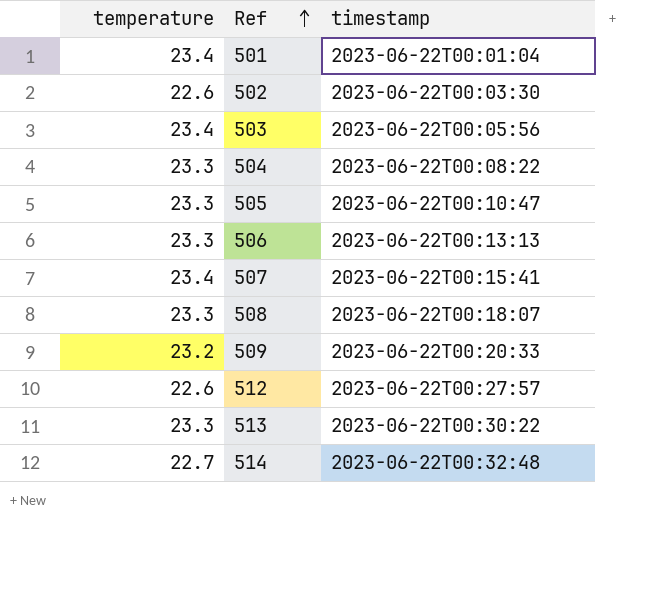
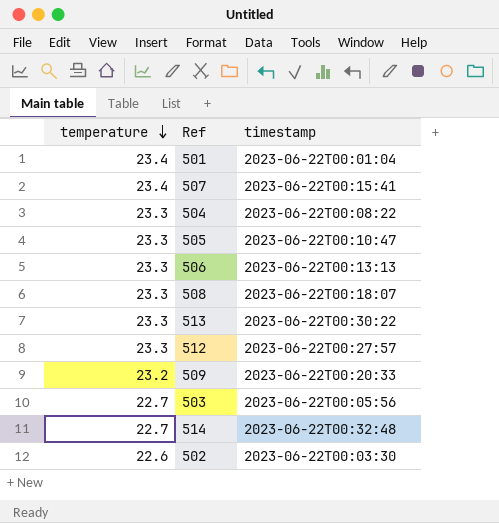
row order: Ref ascending -> temperature descending
512 | temperature: 22.6 -> 23.3
503 | temperature: 23.4 -> 22.7

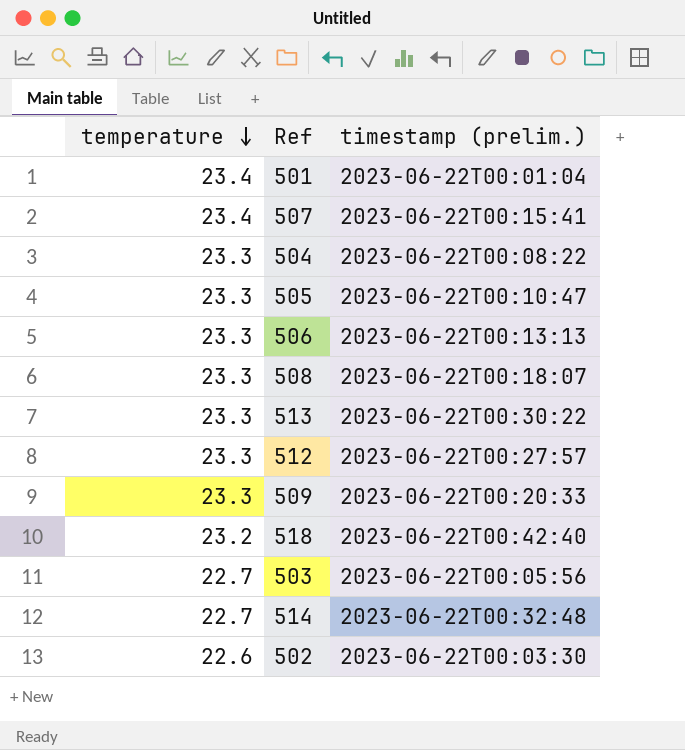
column name: timestamp -> timestamp (prelim.)
509 | temperature: 23.2 -> 23.3
row 518: none -> 23.2 | 2023-06-22T00:42:40

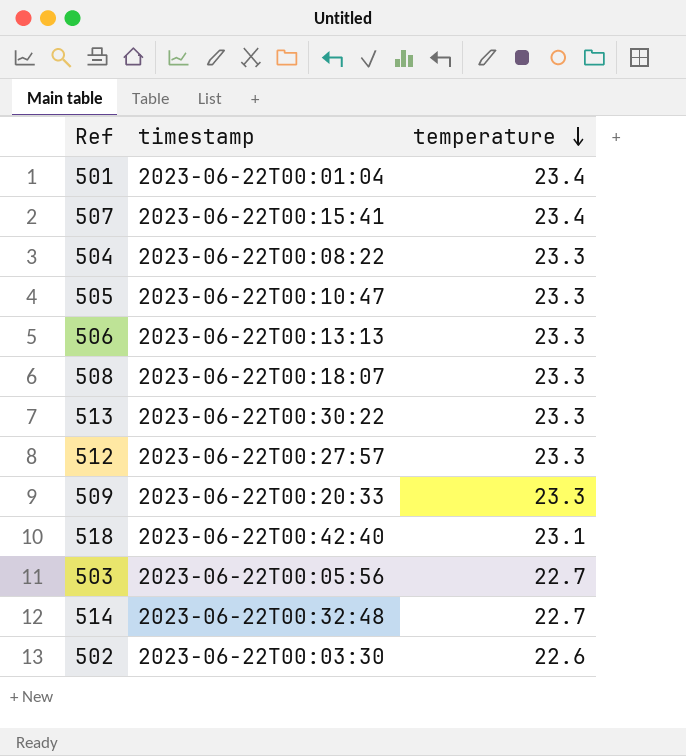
column name: timestamp (prelim.) -> timestamp
column temperature | position: 1 -> 3
518 | temperature: 23.2 -> 23.1

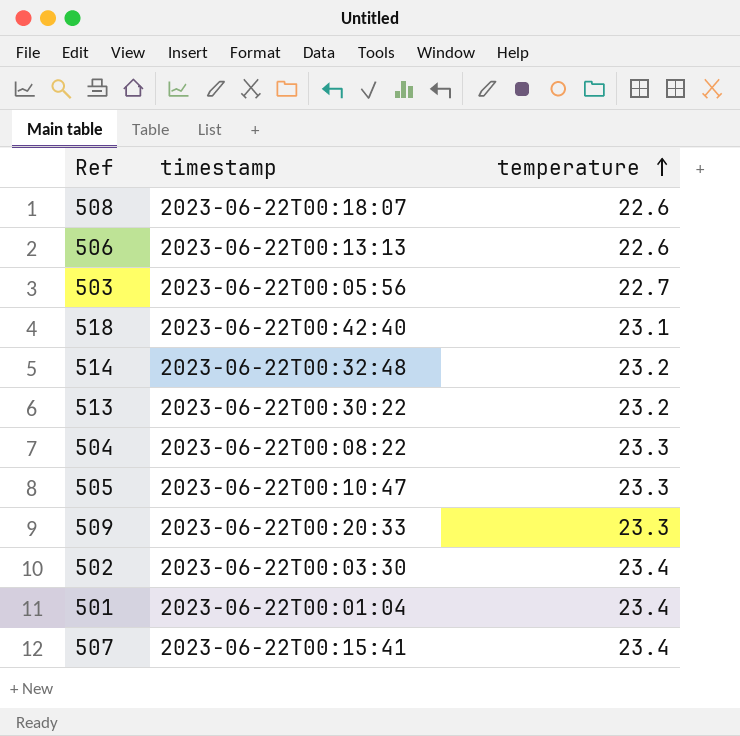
row order: temperature descending -> temperature ascending
row 512: 2023-06-22T00:27:57 | 23.3 -> none
508 | temperature: 23.3 -> 22.6
506 | temperature: 23.3 -> 22.6
514 | temperature: 22.7 -> 23.2
513 | temperature: 23.3 -> 23.2
502 | temperature: 22.6 -> 23.4

